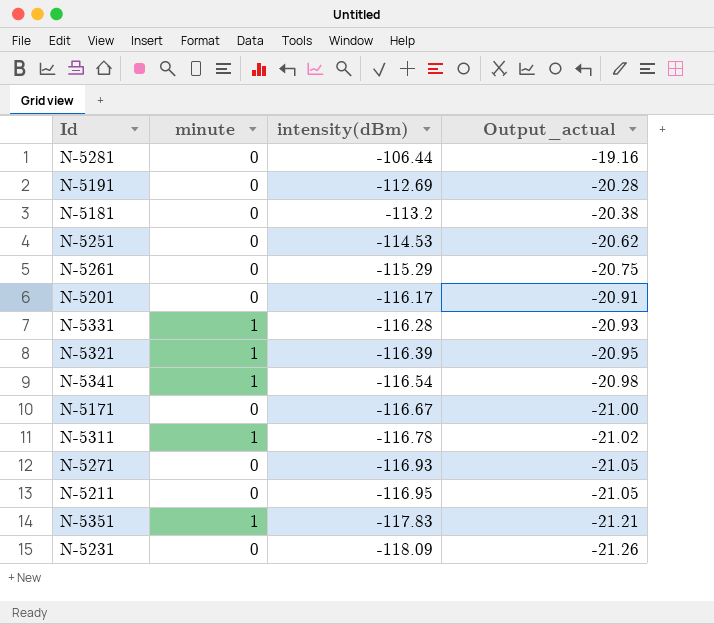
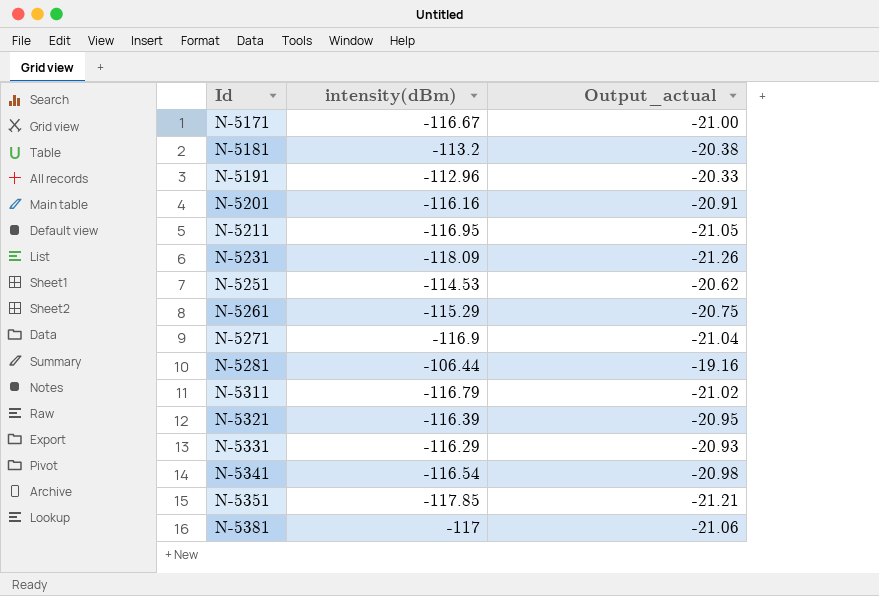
row order: intensity(dBm) descending -> Id ascending
column minute | position: 2 -> none
N-5191 | intensity(dBm): -112.69 -> -112.96
N-5191 | Output_actual: -20.28 -> -20.33
N-5201 | intensity(dBm): -116.17 -> -116.16
N-5271 | intensity(dBm): -116.93 -> -116.9
N-5271 | Output_actual: -21.05 -> -21.04
N-5311 | intensity(dBm): -116.78 -> -116.79
N-5331 | intensity(dBm): -116.28 -> -116.29
N-5351 | intensity(dBm): -117.83 -> -117.85
row N-5381: none -> -117 | -21.06

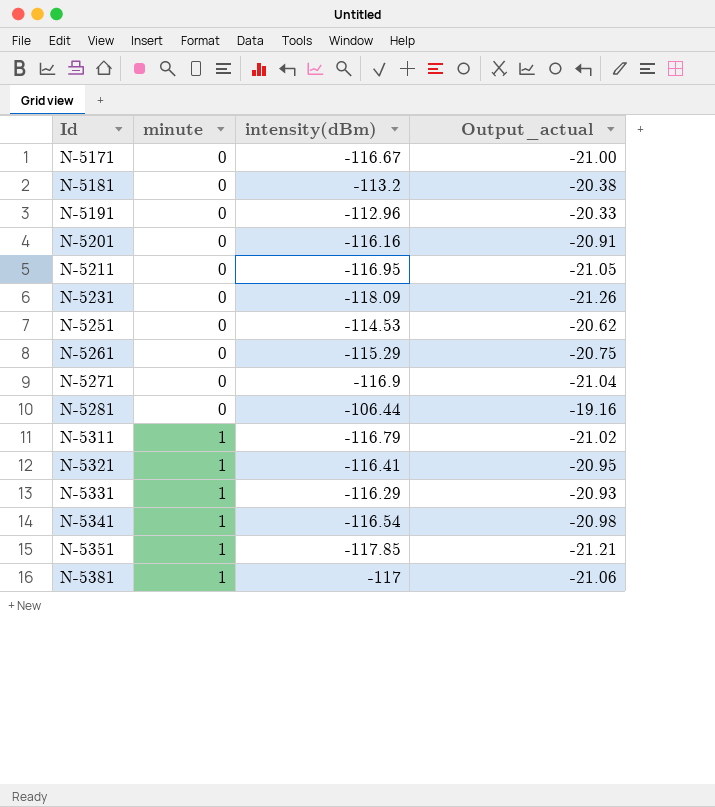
column minute | position: none -> 2
N-5321 | intensity(dBm): -116.39 -> -116.41

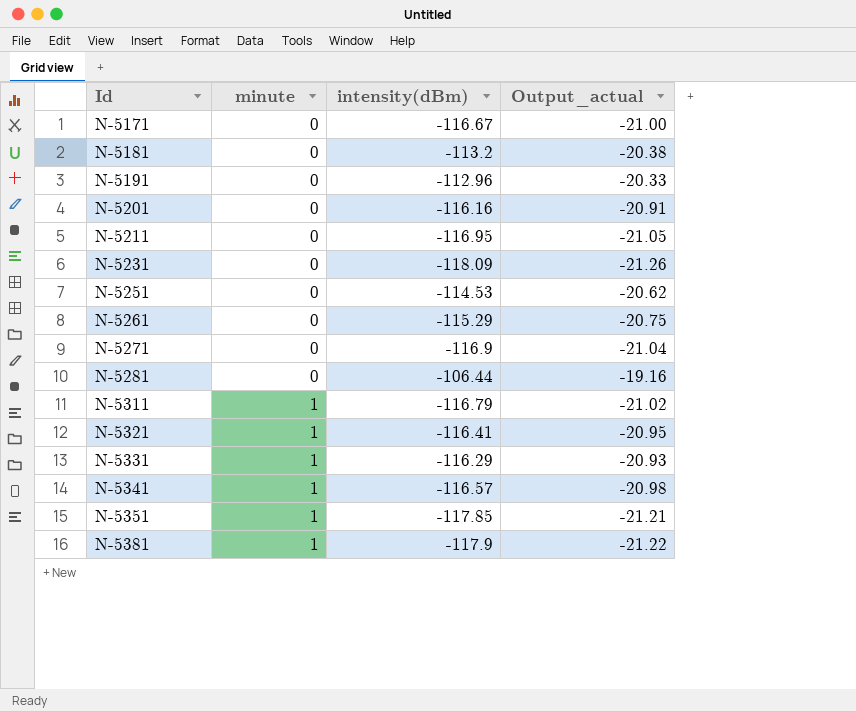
N-5341 | intensity(dBm): -116.54 -> -116.57
N-5381 | intensity(dBm): -117 -> -117.9
N-5381 | Output_actual: -21.06 -> -21.22

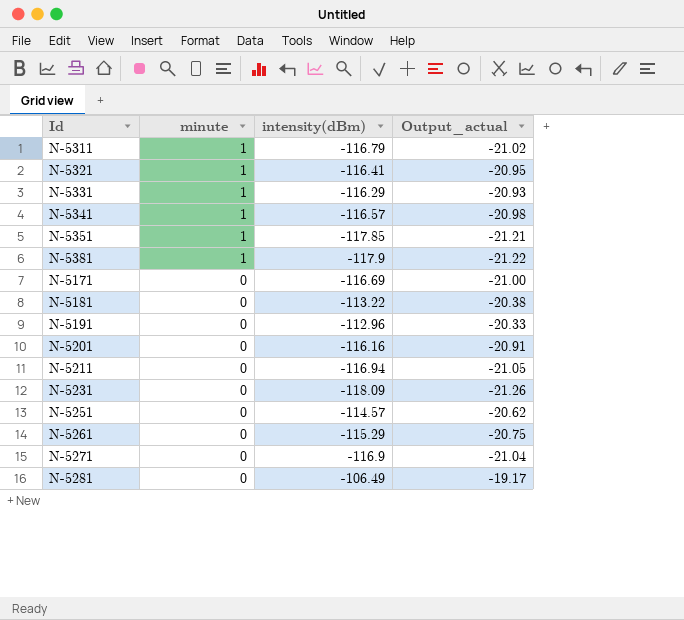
row order: Id ascending -> minute descending
N-5171 | intensity(dBm): -116.67 -> -116.69
N-5181 | intensity(dBm): -113.2 -> -113.22
N-5211 | intensity(dBm): -116.95 -> -116.94
N-5251 | intensity(dBm): -114.53 -> -114.57
N-5281 | intensity(dBm): -106.44 -> -106.49
N-5281 | Output_actual: -19.16 -> -19.17

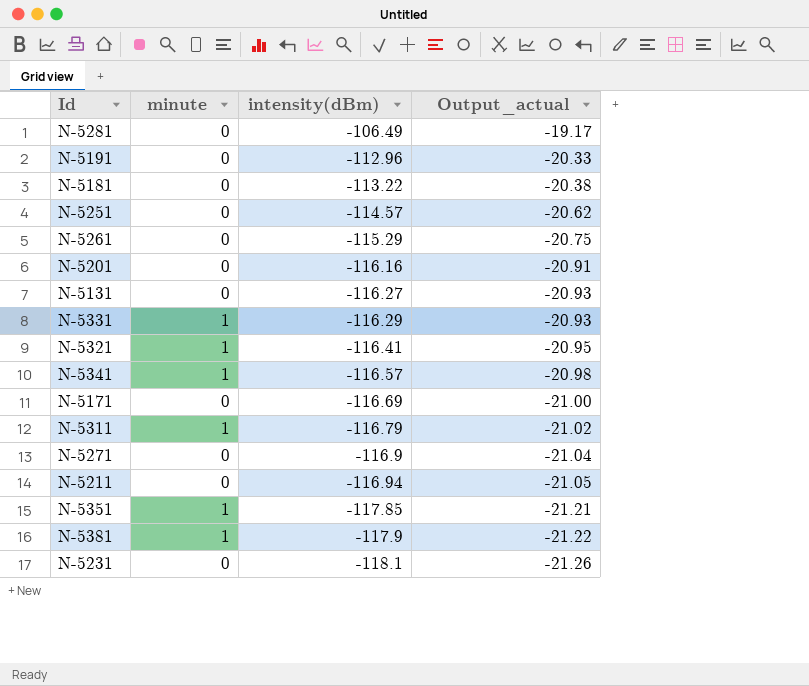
row order: minute descending -> intensity(dBm) descending
row N-5131: none -> 0 | -116.27 | -20.93
N-5231 | intensity(dBm): -118.09 -> -118.1

